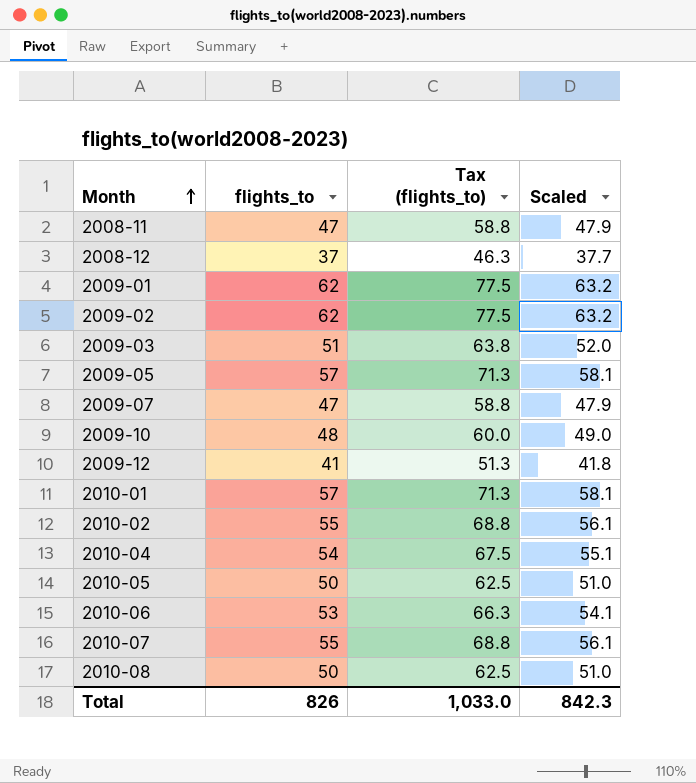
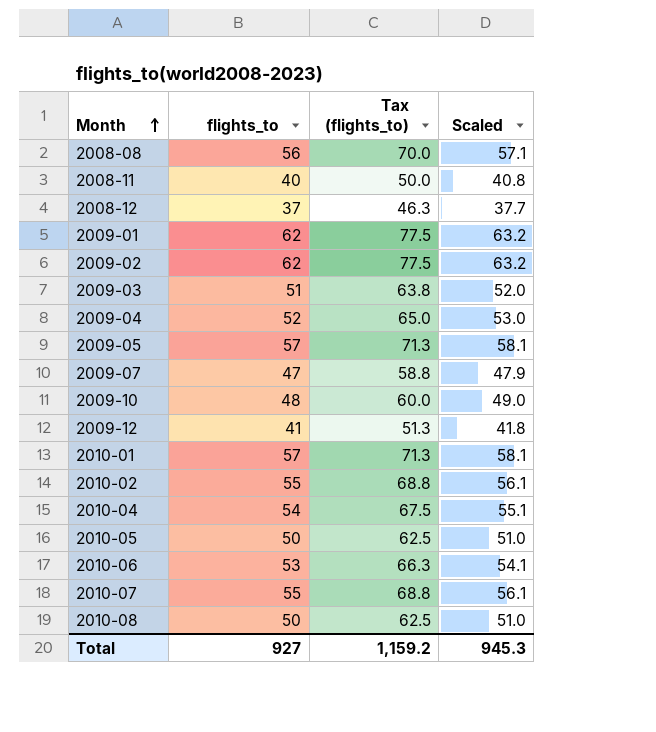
row 2008-08: none -> 56 | 70.0 | 57.1
2008-11 | flights_to: 47 -> 40
2008-11 | Tax (flights_to): 58.8 -> 50.0
2008-11 | Scaled: 47.9 -> 40.8
row 2009-04: none -> 52 | 65.0 | 53.0
Total | flights_to: 826 -> 927
Total | Tax (flights_to): 1,033.0 -> 1,159.2
Total | Scaled: 842.3 -> 945.3

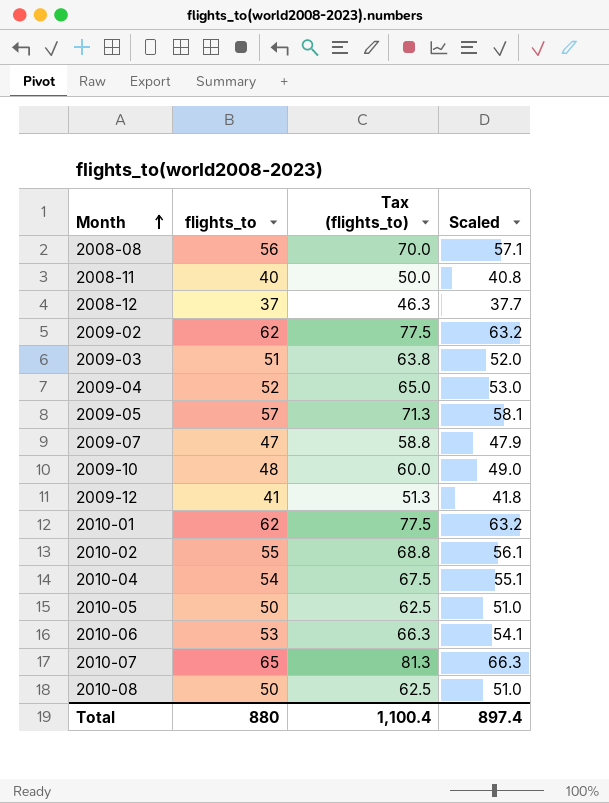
row 2009-01: 62 | 77.5 | 63.2 -> none
2010-01 | flights_to: 57 -> 62
2010-01 | Tax (flights_to): 71.3 -> 77.5
2010-01 | Scaled: 58.1 -> 63.2
2010-07 | flights_to: 55 -> 65
2010-07 | Tax (flights_to): 68.8 -> 81.3
2010-07 | Scaled: 56.1 -> 66.3
Total | flights_to: 927 -> 880
Total | Tax (flights_to): 1,159.2 -> 1,100.4
Total | Scaled: 945.3 -> 897.4

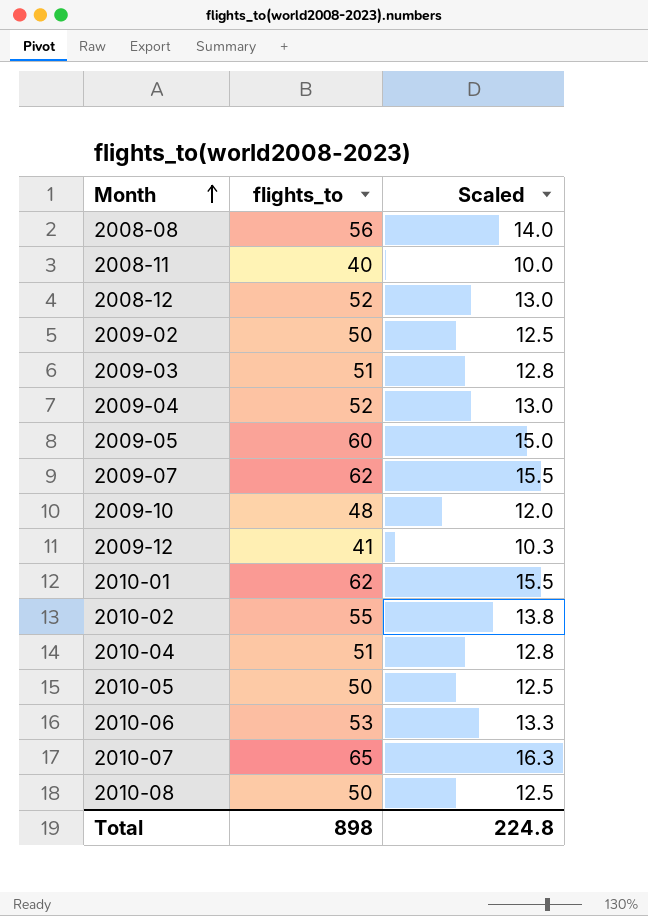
column Tax (flights_to) | formula: [flights_to] * 1.25 -> none
column Scaled | formula: [flights_to] * 1.02 -> [flights_to] * 0.25
2008-12 | flights_to: 37 -> 52
2009-02 | flights_to: 62 -> 50
2009-05 | flights_to: 57 -> 60
2009-07 | flights_to: 47 -> 62
2010-04 | flights_to: 54 -> 51
Total | flights_to: 880 -> 898
Total | Scaled: 897.4 -> 224.8

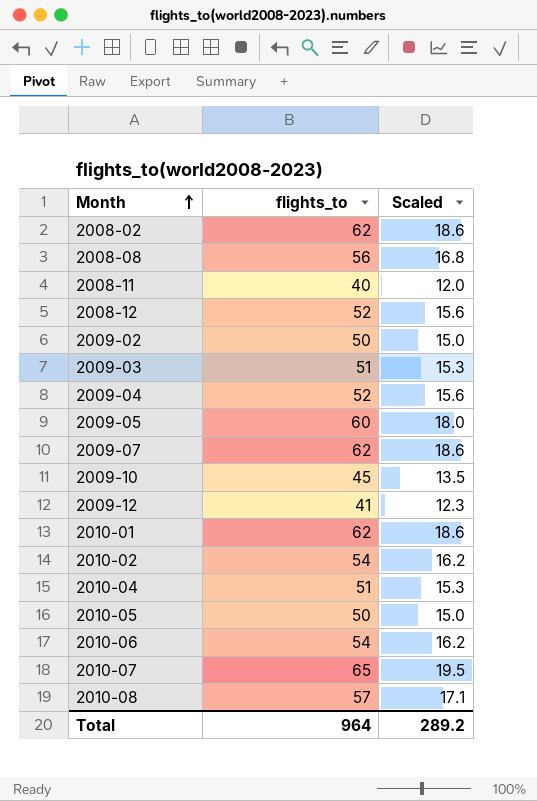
column Scaled | formula: [flights_to] * 0.25 -> [flights_to] * 0.3
row 2008-02: none -> 62 | 18.6
2009-10 | flights_to: 48 -> 45
2010-02 | flights_to: 55 -> 54
2010-06 | flights_to: 53 -> 54
2010-08 | flights_to: 50 -> 57
Total | flights_to: 898 -> 964
Total | Scaled: 224.8 -> 289.2

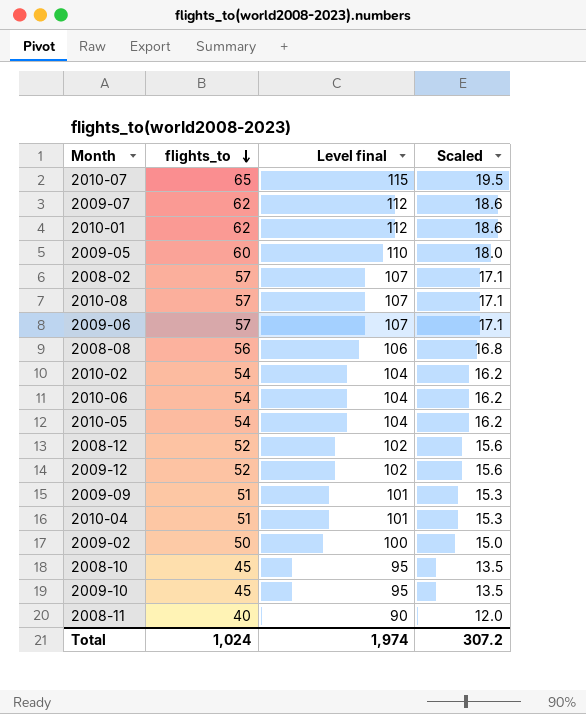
row order: Month ascending -> flights_to descending
column Level final | formula: none -> [flights_to] + 50
row 2009-03: 51 | 15.3 -> none
row 2009-04: 52 | 15.6 -> none
2008-02 | flights_to: 62 -> 57
2008-02 | Scaled: 18.6 -> 17.1
row 2009-06: none -> 57 | 107 | 17.1
2010-05 | flights_to: 50 -> 54
2010-05 | Scaled: 15.0 -> 16.2
2009-12 | flights_to: 41 -> 52
2009-12 | Scaled: 12.3 -> 15.6
row 2009-09: none -> 51 | 101 | 15.3
row 2008-10: none -> 45 | 95 | 13.5
Total | flights_to: 964 -> 1,024
Total | Scaled: 289.2 -> 307.2

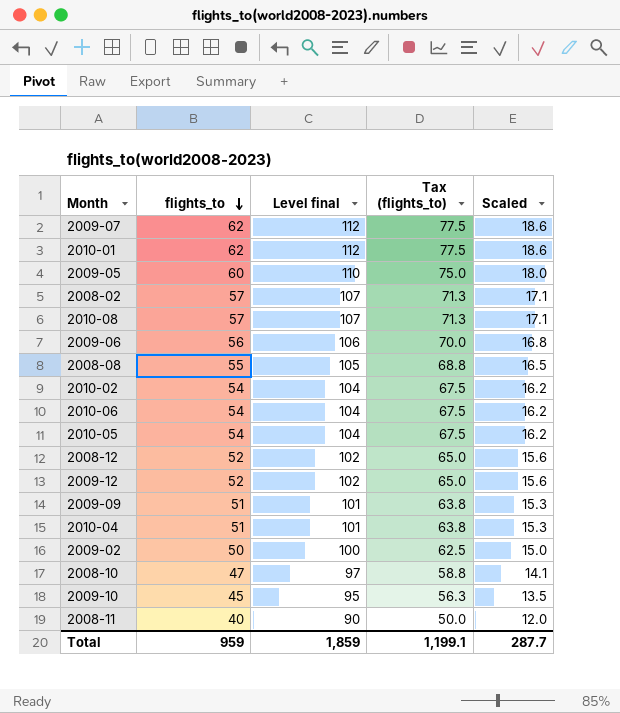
column Tax (flights_to) | formula: none -> [flights_to] * 1.25
row 2010-07: 65 | 115 | 19.5 -> none
2009-06 | flights_to: 57 -> 56
2009-06 | Level final: 107 -> 106
2009-06 | Scaled: 17.1 -> 16.8
2008-08 | flights_to: 56 -> 55
2008-08 | Level final: 106 -> 105
2008-08 | Scaled: 16.8 -> 16.5
2008-10 | flights_to: 45 -> 47
2008-10 | Level final: 95 -> 97
2008-10 | Scaled: 13.5 -> 14.1
Total | flights_to: 1,024 -> 959
Total | Level final: 1,974 -> 1,859
Total | Scaled: 307.2 -> 287.7

